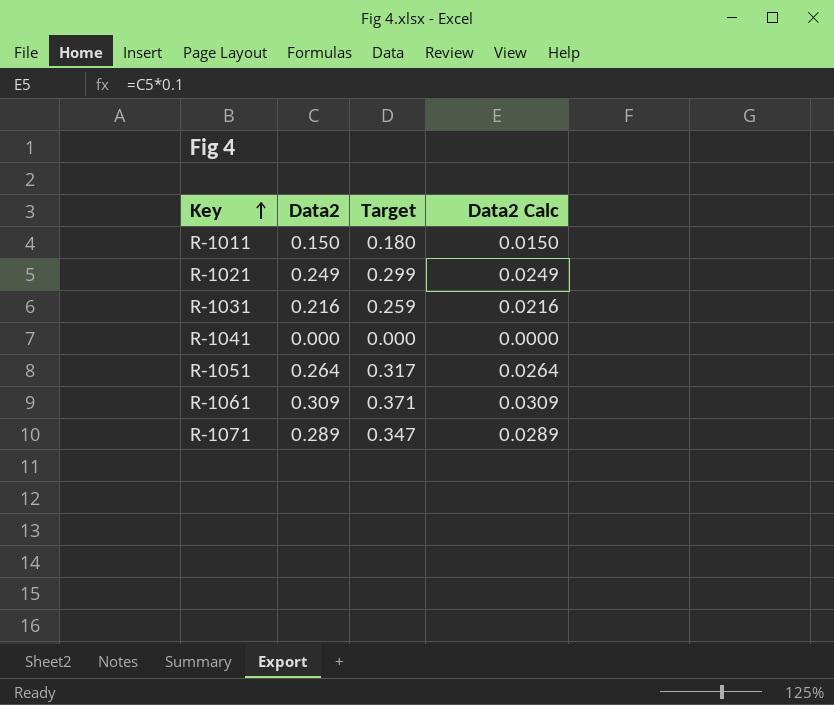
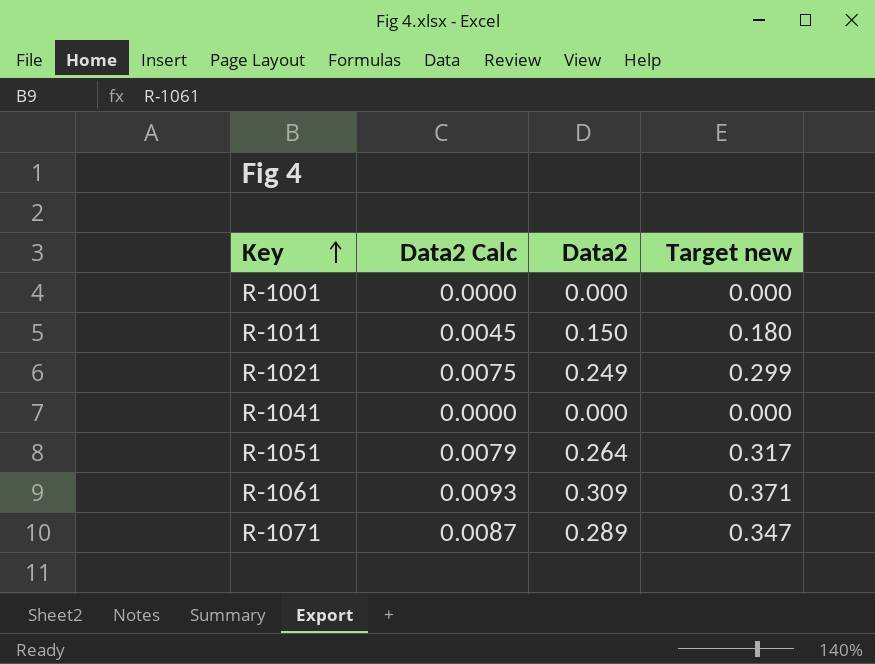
column Data2 Calc | formula: [Data2] * 0.1 -> [Data2] * 0.03
column Data2 Calc | position: 4 -> 2
column name: Target -> Target new
row R-1031: 0.216 | 0.259 | 0.0216 -> none
row R-1001: none -> 0.0000 | 0.000 | 0.000

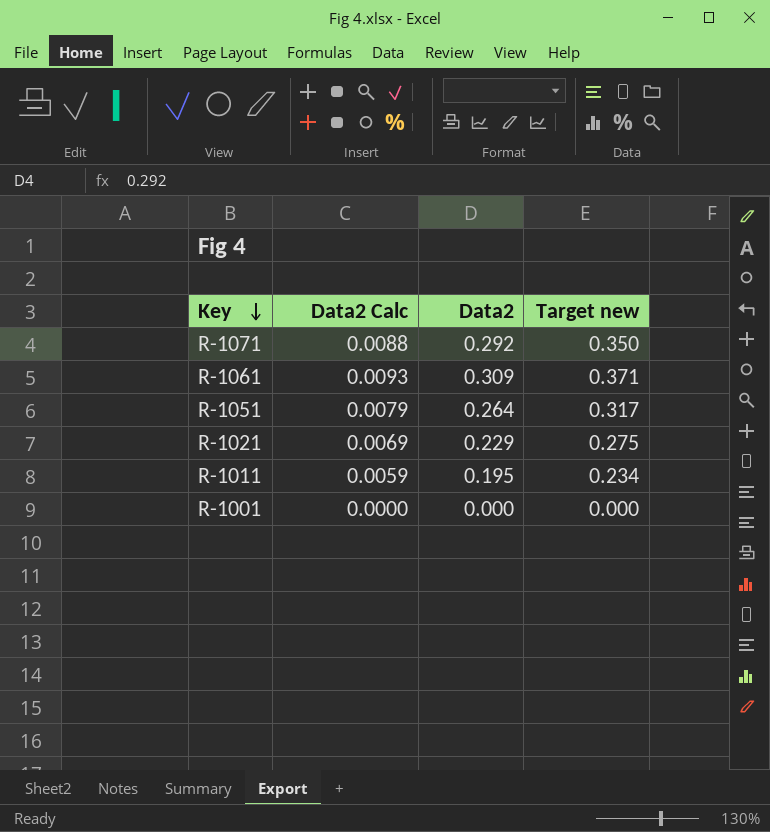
row order: Key ascending -> Key descending
row R-1041: 0.0000 | 0.000 | 0.000 -> none
R-1071 | Data2 Calc: 0.0087 -> 0.0088
R-1071 | Data2: 0.289 -> 0.292
R-1071 | Target new: 0.347 -> 0.350
R-1021 | Data2 Calc: 0.0075 -> 0.0069
R-1021 | Data2: 0.249 -> 0.229
R-1021 | Target new: 0.299 -> 0.275
R-1011 | Data2 Calc: 0.0045 -> 0.0059
R-1011 | Data2: 0.150 -> 0.195
R-1011 | Target new: 0.180 -> 0.234

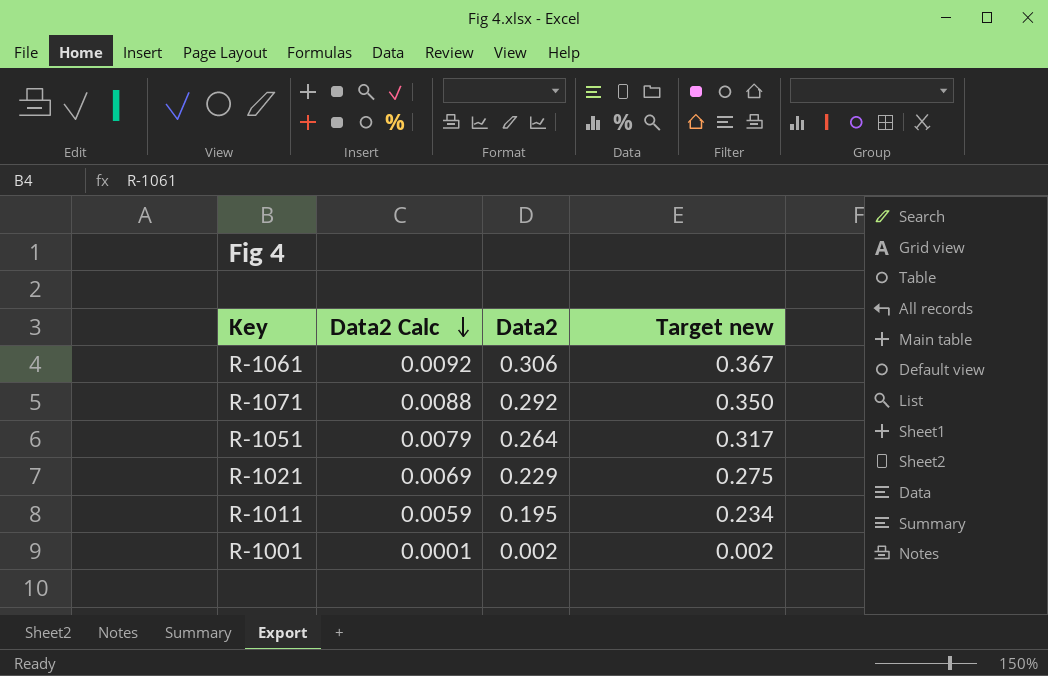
row order: Key descending -> Data2 Calc descending
R-1061 | Data2 Calc: 0.0093 -> 0.0092
R-1061 | Data2: 0.309 -> 0.306
R-1061 | Target new: 0.371 -> 0.367
R-1001 | Data2 Calc: 0.0000 -> 0.0001
R-1001 | Data2: 0.000 -> 0.002
R-1001 | Target new: 0.000 -> 0.002

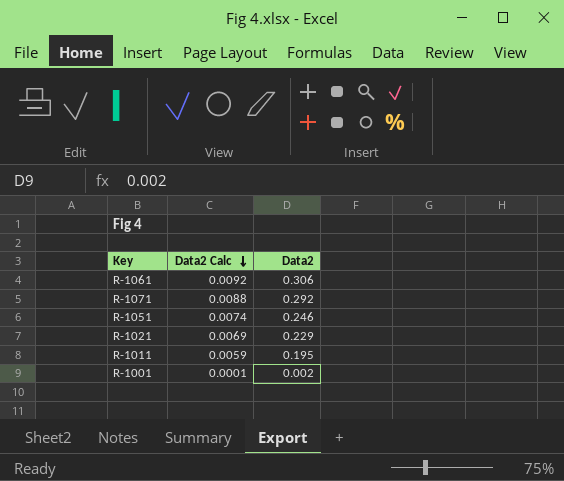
column Target new | formula: [Data2] * 1.2 -> none
R-1051 | Data2 Calc: 0.0079 -> 0.0074
R-1051 | Data2: 0.264 -> 0.246

